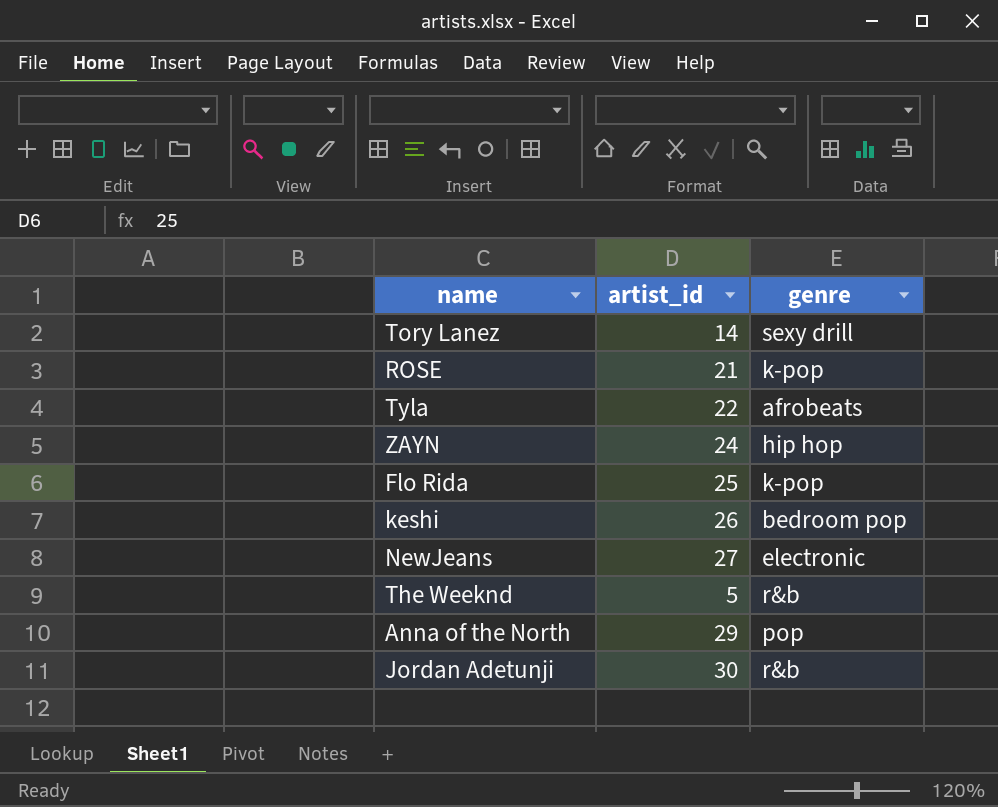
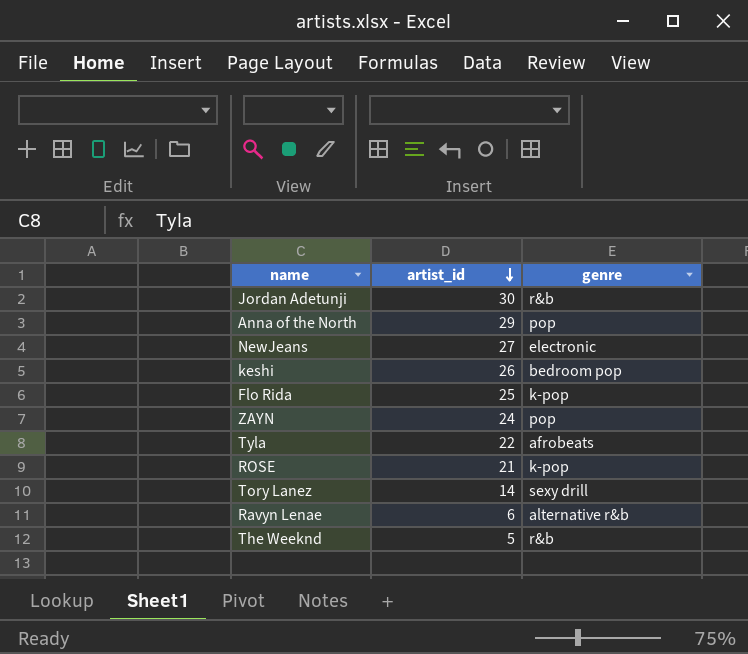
row order: none -> artist_id descending
ZAYN | genre: hip hop -> pop
row Ravyn Lenae: none -> 6 | alternative r&b

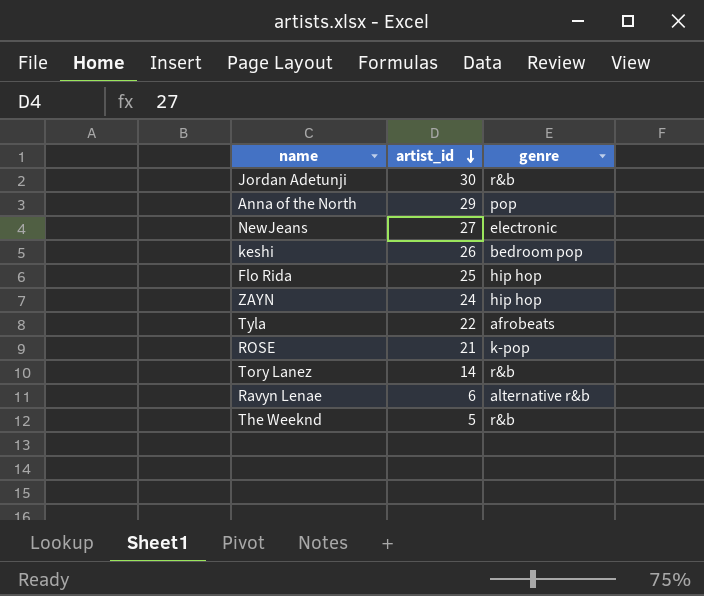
Flo Rida | genre: k-pop -> hip hop
ZAYN | genre: pop -> hip hop
Tory Lanez | genre: sexy drill -> r&b

